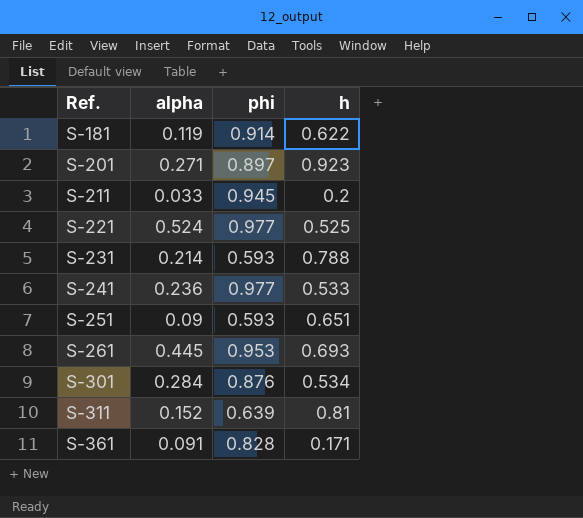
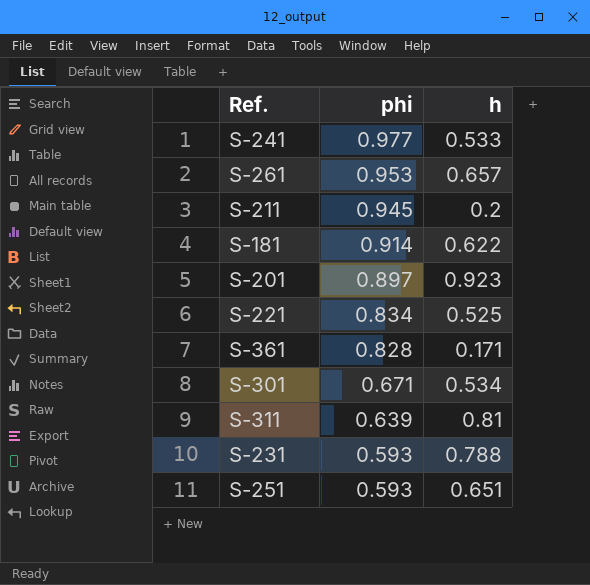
row order: Ref. ascending -> phi descending
column alpha | position: 2 -> none
S-261 | h: 0.693 -> 0.657
S-221 | phi: 0.977 -> 0.834
S-301 | phi: 0.876 -> 0.671

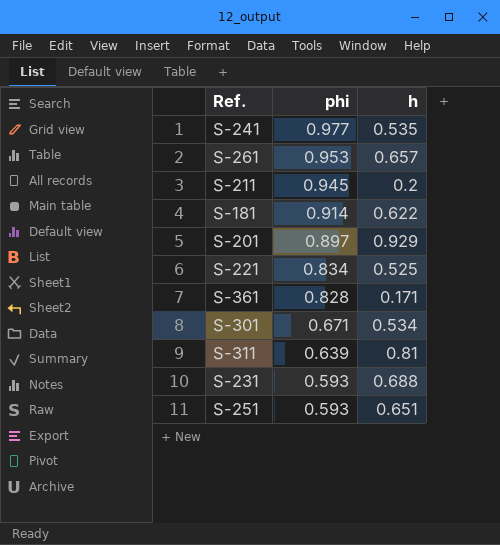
S-241 | h: 0.533 -> 0.535
S-201 | h: 0.923 -> 0.929
S-231 | h: 0.788 -> 0.688

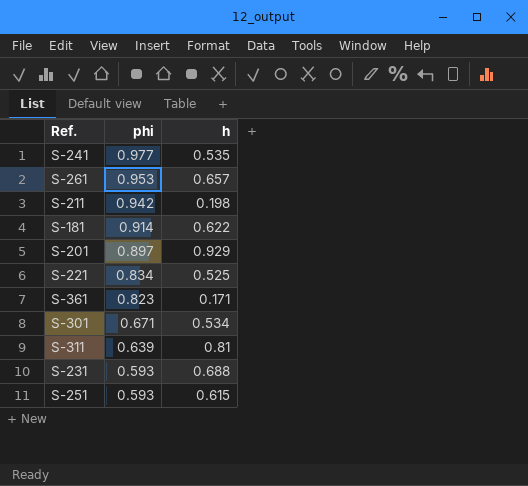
S-211 | phi: 0.945 -> 0.942
S-211 | h: 0.2 -> 0.198
S-361 | phi: 0.828 -> 0.823
S-251 | h: 0.651 -> 0.615

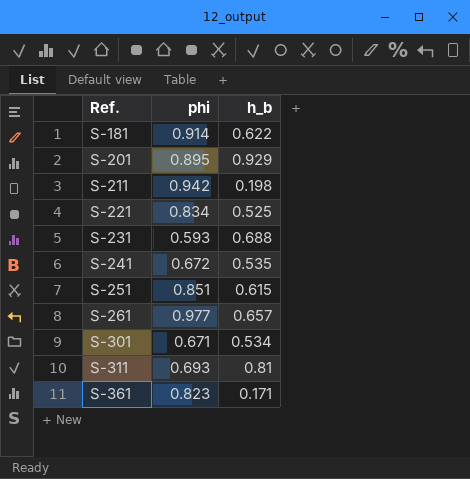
row order: phi descending -> Ref. ascending
column name: h -> h_b
S-201 | phi: 0.897 -> 0.895
S-241 | phi: 0.977 -> 0.672
S-251 | phi: 0.593 -> 0.851
S-261 | phi: 0.953 -> 0.977
S-311 | phi: 0.639 -> 0.693

